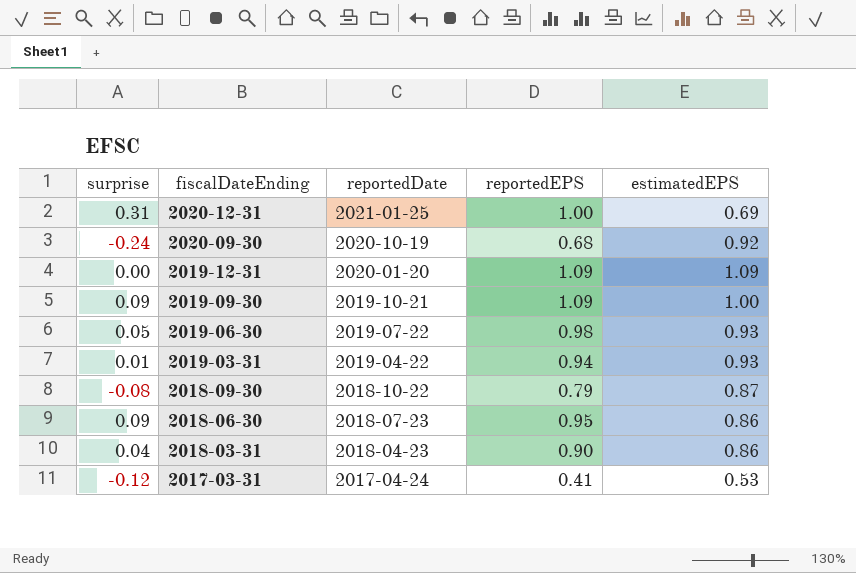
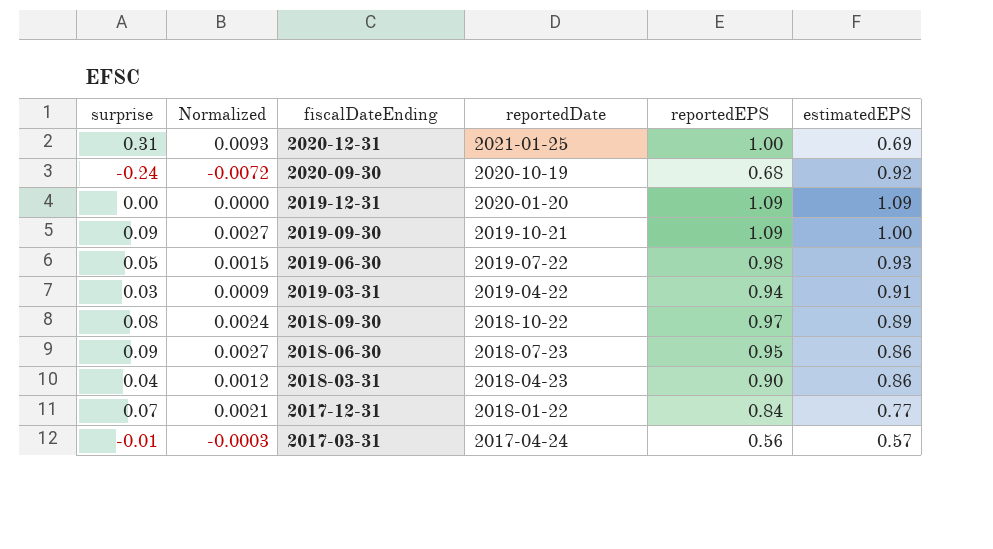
column Normalized | formula: none -> [surprise] * 0.03
2019-03-31 | surprise: 0.01 -> 0.03
2019-03-31 | estimatedEPS: 0.93 -> 0.91
2018-09-30 | surprise: -0.08 -> 0.08
2018-09-30 | reportedEPS: 0.79 -> 0.97
2018-09-30 | estimatedEPS: 0.87 -> 0.89
row 2017-12-31: none -> 0.07 | 0.0021 | 2018-01-22 | 0.84 | 0.77
2017-03-31 | surprise: -0.12 -> -0.01
2017-03-31 | reportedEPS: 0.41 -> 0.56
2017-03-31 | estimatedEPS: 0.53 -> 0.57

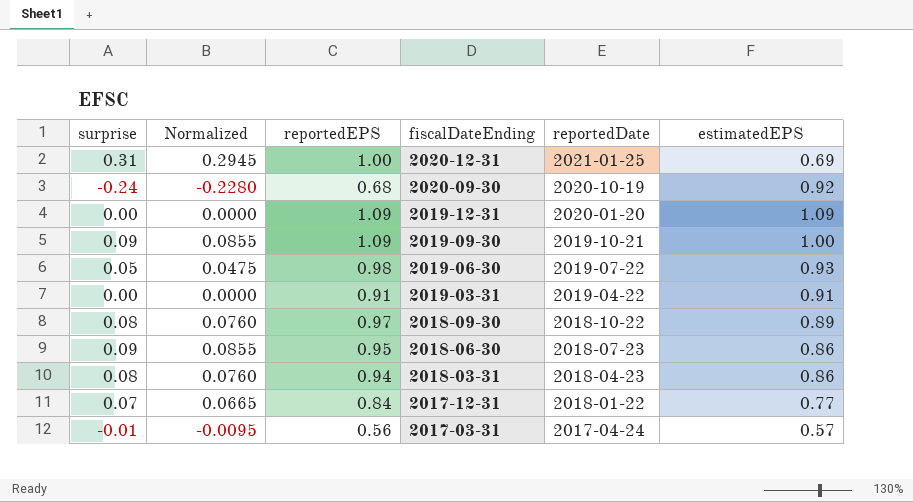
column Normalized | formula: [surprise] * 0.03 -> [surprise] * 0.95
column reportedEPS | position: 5 -> 3
2019-03-31 | surprise: 0.03 -> 0.00
2019-03-31 | reportedEPS: 0.94 -> 0.91
2018-03-31 | surprise: 0.04 -> 0.08
2018-03-31 | reportedEPS: 0.90 -> 0.94

